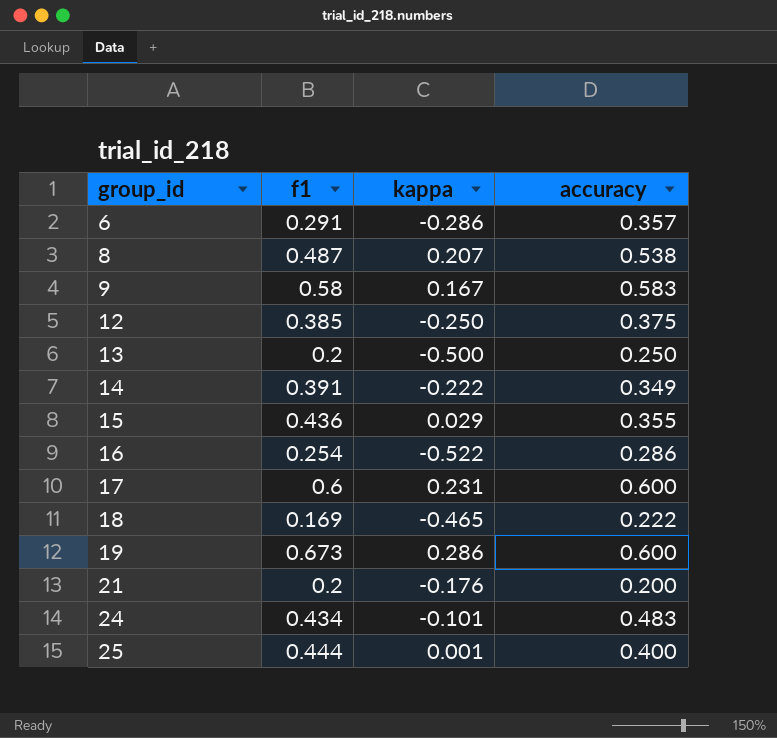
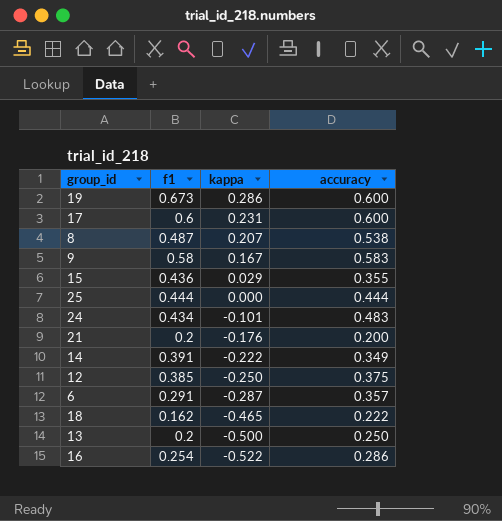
row order: group_id ascending -> kappa descending
25 | kappa: 0.001 -> 0.000
25 | accuracy: 0.400 -> 0.444
6 | kappa: -0.286 -> -0.287
18 | f1: 0.169 -> 0.162

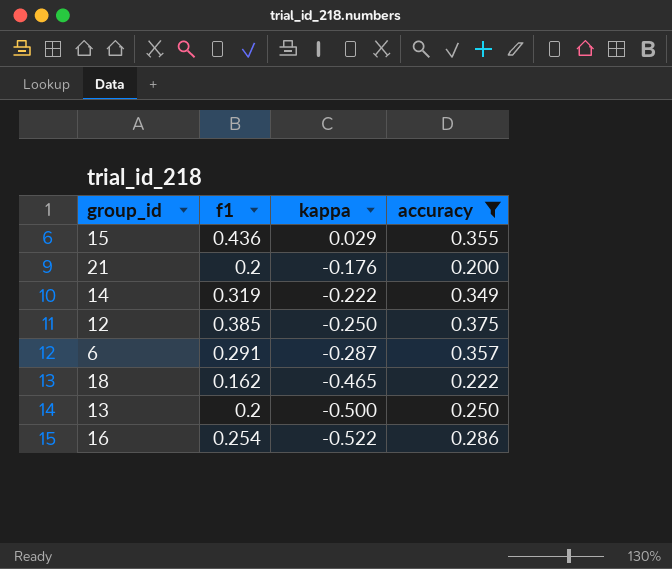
filter: none -> accuracy <= 0.375
14 | f1: 0.391 -> 0.319

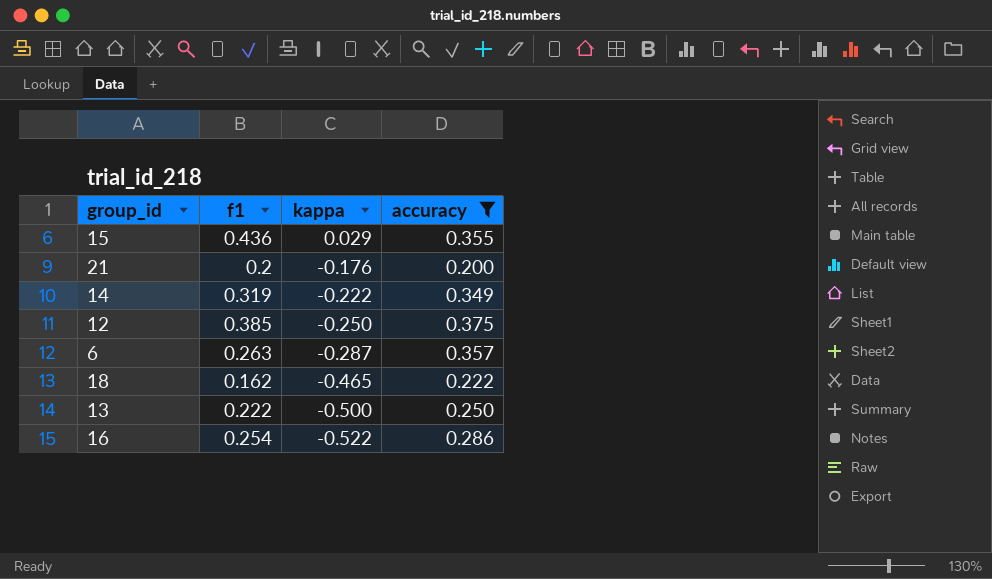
6 | f1: 0.291 -> 0.263
13 | f1: 0.2 -> 0.222

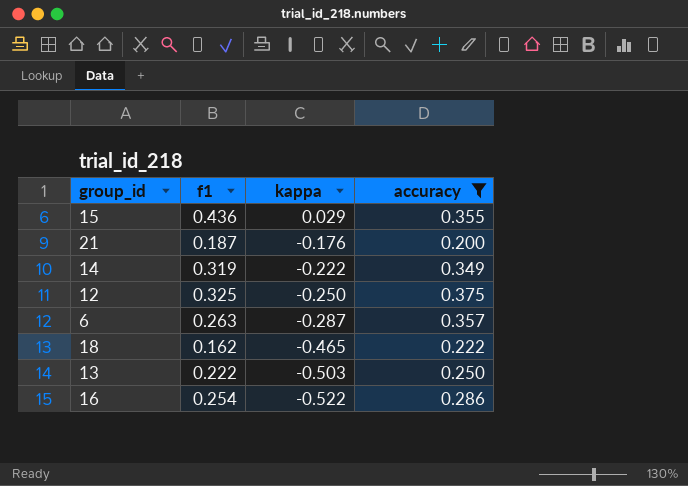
21 | f1: 0.2 -> 0.187
12 | f1: 0.385 -> 0.325
13 | kappa: -0.500 -> -0.503

